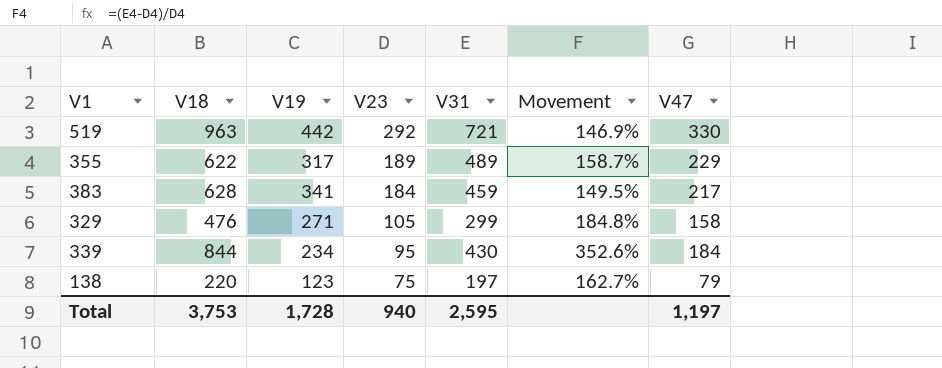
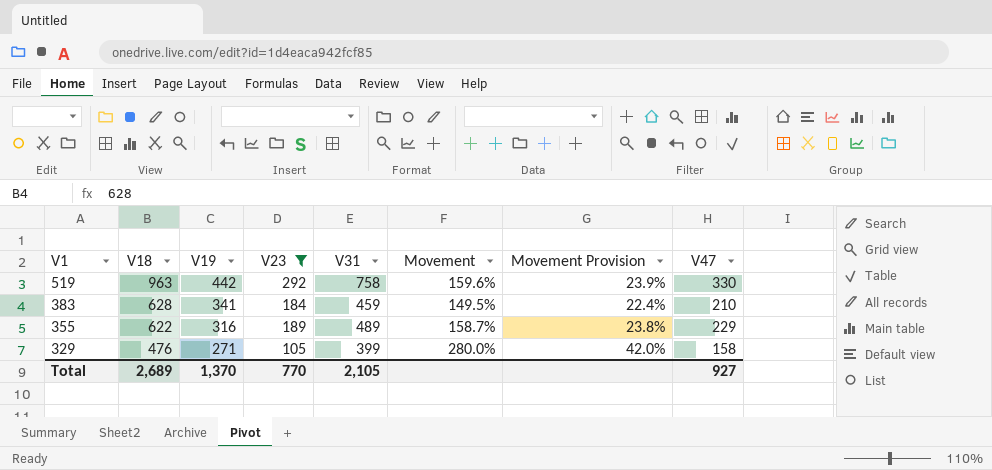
filter: none -> V23 >= 105
row order: V23 descending -> V1 descending
column Movement Provision | formula: none -> [Movement] * 0.15
519 | V31: 721 -> 758
519 | Movement: 146.9% -> 159.6%
383 | V47: 217 -> 210
355 | V19: 317 -> 316
329 | V31: 299 -> 399
329 | Movement: 184.8% -> 280.0%
Total | V18: 3,753 -> 2,689
Total | V19: 1,728 -> 1,370
Total | V23: 940 -> 770
Total | V31: 2,595 -> 2,105
Total | V47: 1,197 -> 927

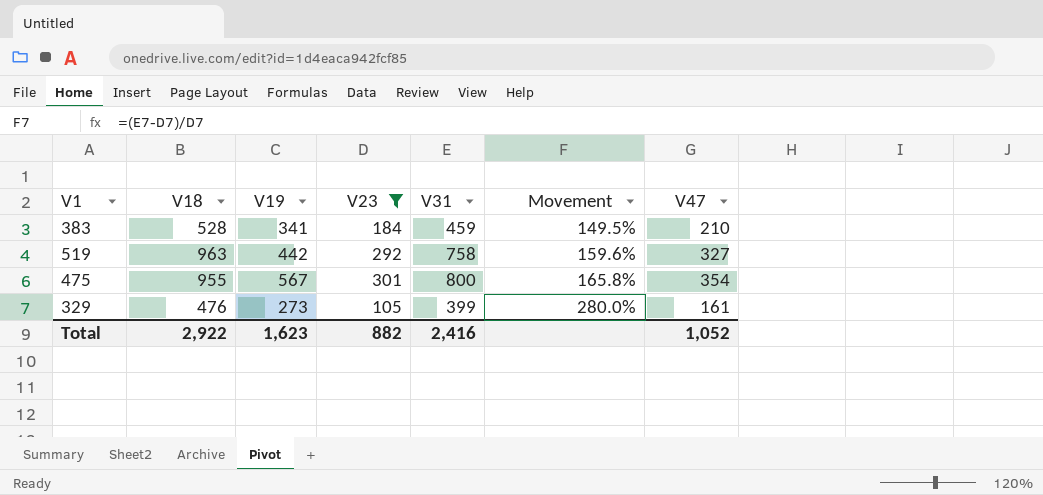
row order: V1 descending -> Movement ascending
column Movement Provision | formula: [Movement] * 0.15 -> none
row 355: 622 | 316 | 189 | 489 | 158.7% | 23.8% | 229 -> none
383 | V18: 628 -> 528
519 | V47: 330 -> 327
row 475: none -> 955 | 567 | 301 | 800 | 165.8% | 354
329 | V19: 271 -> 273
329 | V47: 158 -> 161
Total | V18: 2,689 -> 2,922
Total | V19: 1,370 -> 1,623
Total | V23: 770 -> 882
Total | V31: 2,105 -> 2,416
Total | V47: 927 -> 1,052

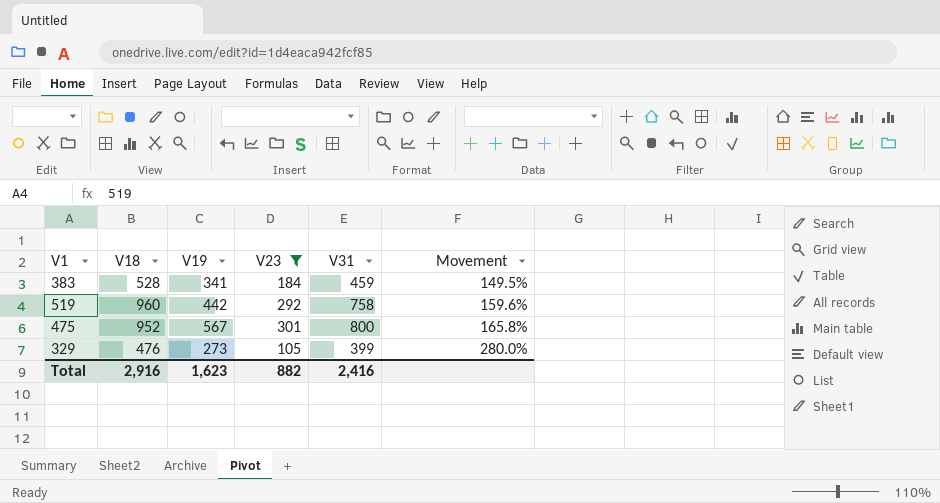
column V47 | position: 7 -> none
519 | V18: 963 -> 960
475 | V18: 955 -> 952
Total | V18: 2,922 -> 2,916

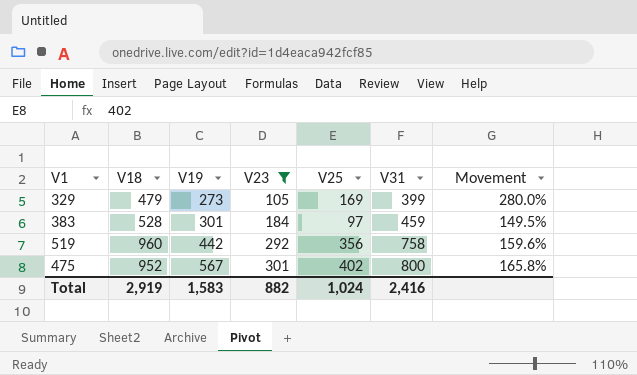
row order: Movement ascending -> V19 ascending
column V25 | position: none -> 5
329 | V18: 476 -> 479
383 | V19: 341 -> 301
Total | V18: 2,916 -> 2,919
Total | V19: 1,623 -> 1,583

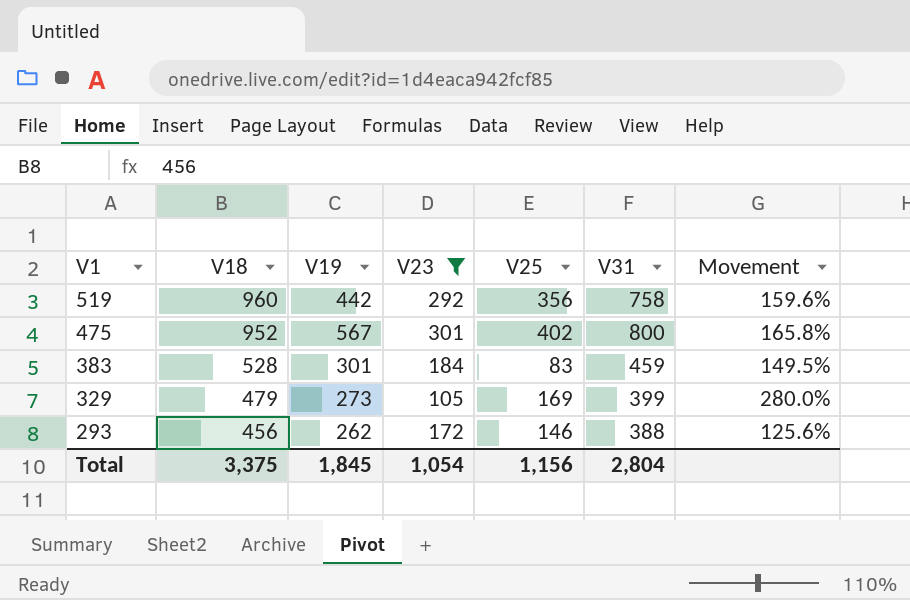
row order: V19 ascending -> V1 descending
383 | V25: 97 -> 83
row 293: none -> 456 | 262 | 172 | 146 | 388 | 125.6%
Total | V18: 2,919 -> 3,375
Total | V19: 1,583 -> 1,845
Total | V23: 882 -> 1,054
Total | V25: 1,024 -> 1,156
Total | V31: 2,416 -> 2,804

